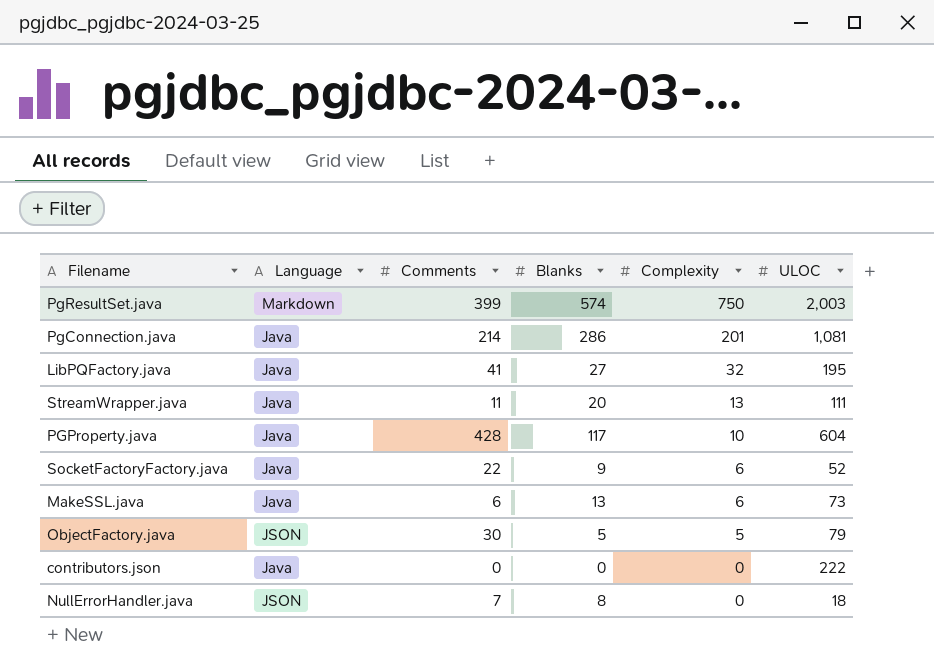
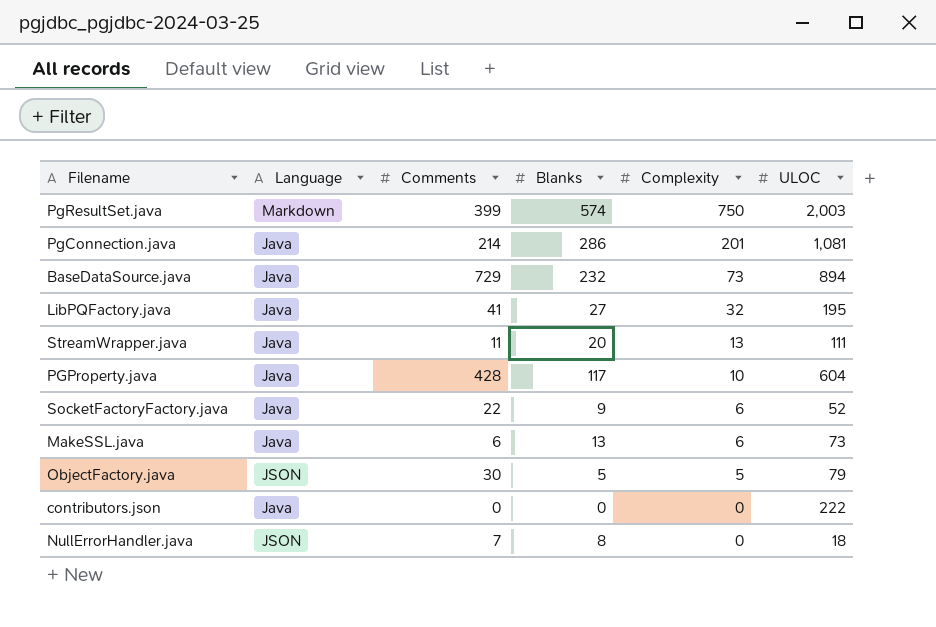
row BaseDataSource.java: none -> Java | 729 | 232 | 73 | 894

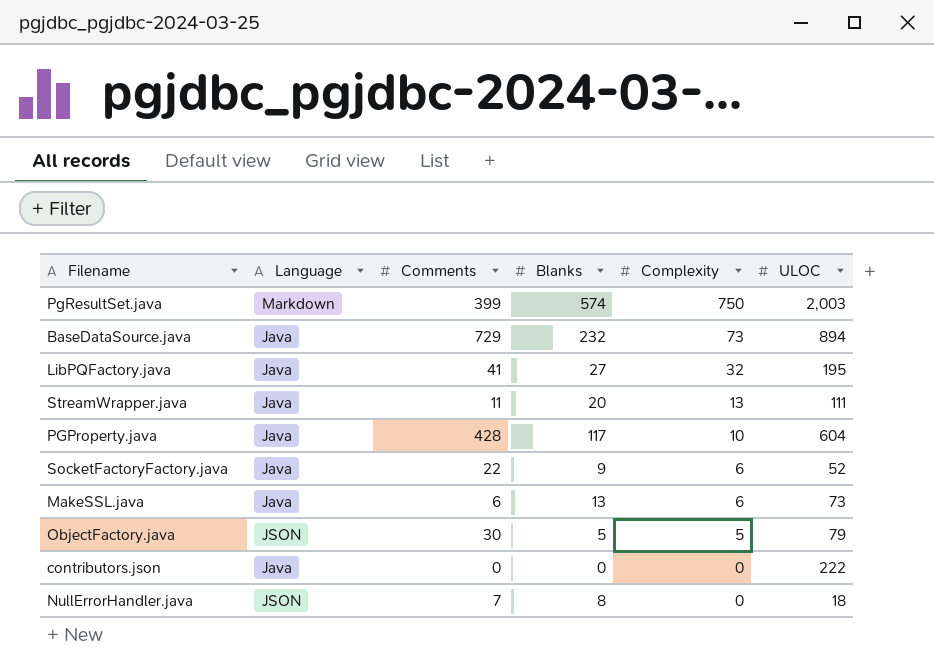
row PgConnection.java: Java | 214 | 286 | 201 | 1,081 -> none

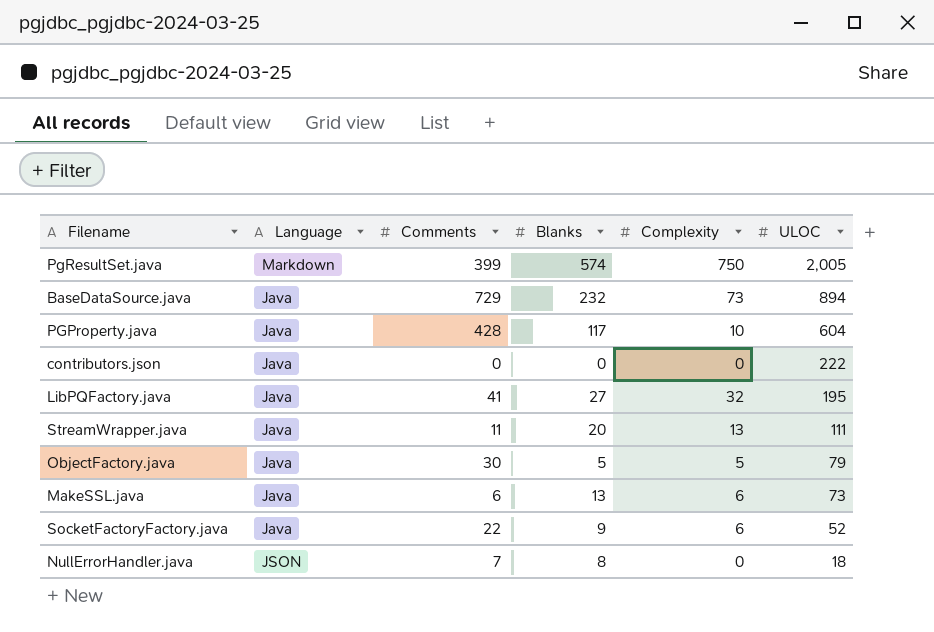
row order: Complexity descending -> ULOC descending
PgResultSet.java | ULOC: 2,003 -> 2,005
ObjectFactory.java | Language: JSON -> Java

